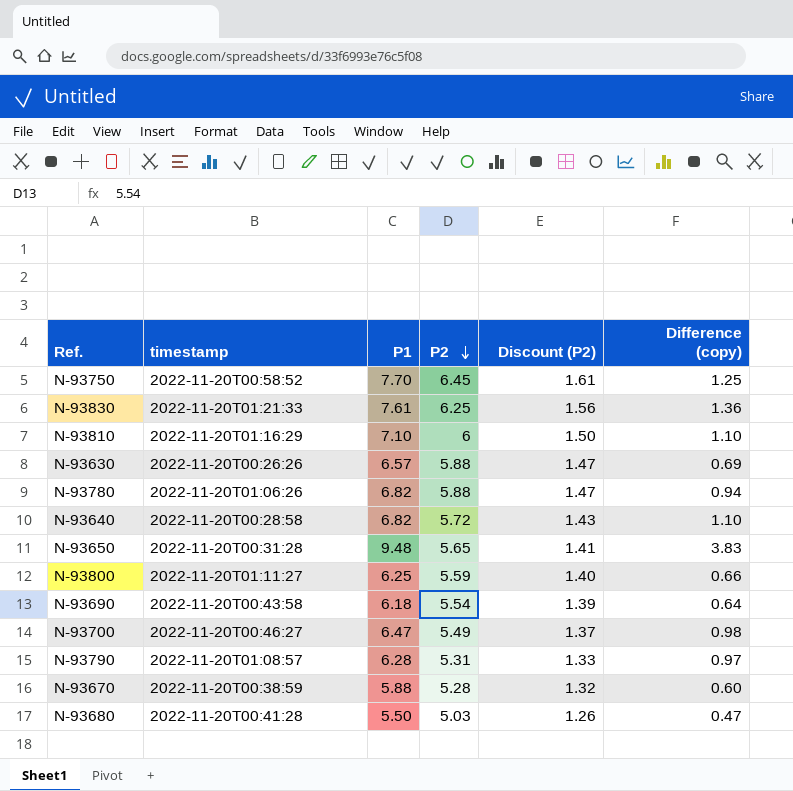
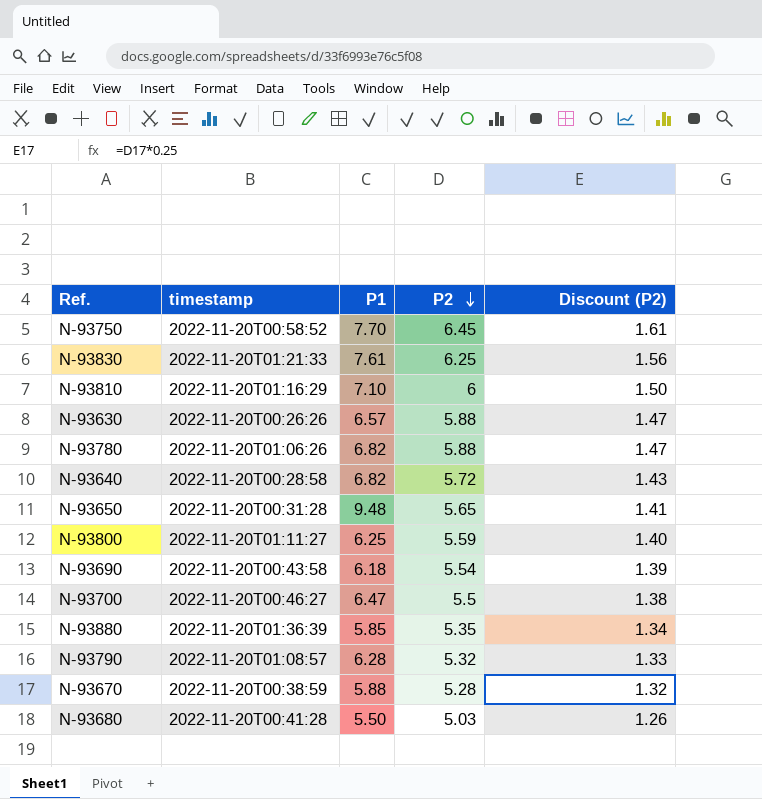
column Difference (copy) | formula: [P1] - [P2] -> none
N-93700 | P2: 5.49 -> 5.5
N-93700 | Discount (P2): 1.37 -> 1.38
row N-93880: none -> 2022-11-20T01:36:39 | 5.85 | 5.35 | 1.34
N-93790 | P2: 5.31 -> 5.32

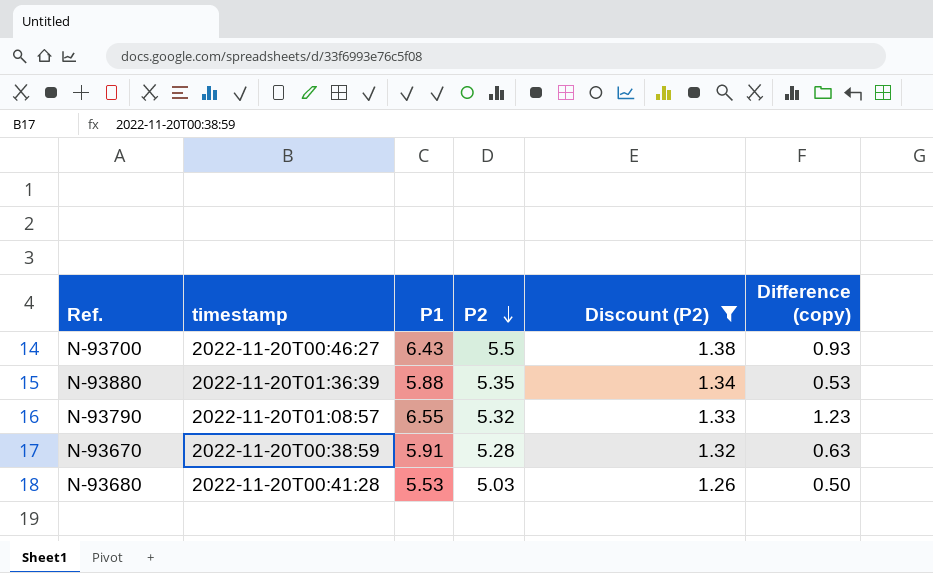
filter: none -> Discount (P2) <= 1.38
column Difference (copy) | formula: none -> [P1] - [P2]
N-93700 | P1: 6.47 -> 6.43
N-93880 | P1: 5.85 -> 5.88
N-93790 | P1: 6.28 -> 6.55
N-93670 | P1: 5.88 -> 5.91
N-93680 | P1: 5.50 -> 5.53

